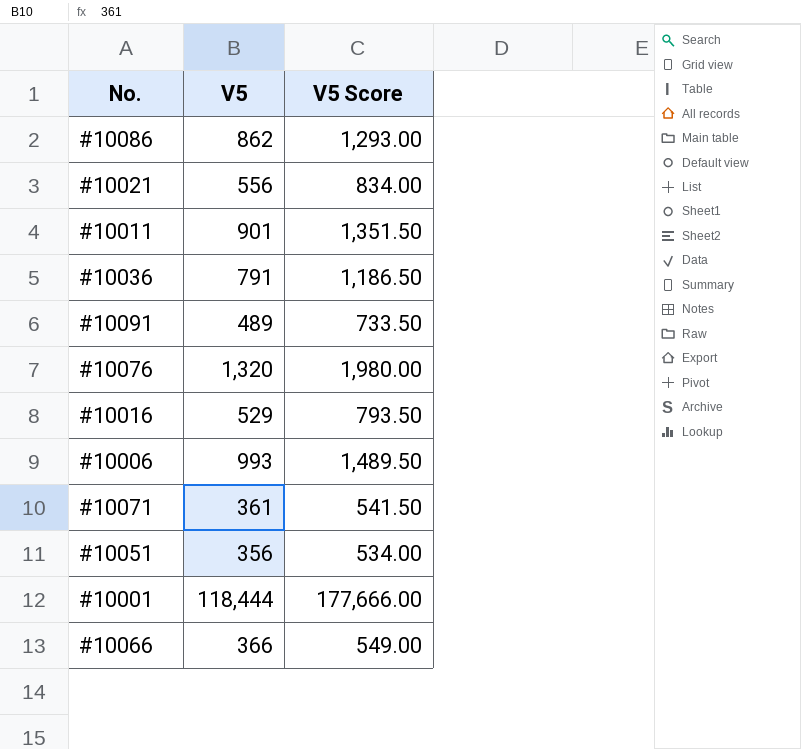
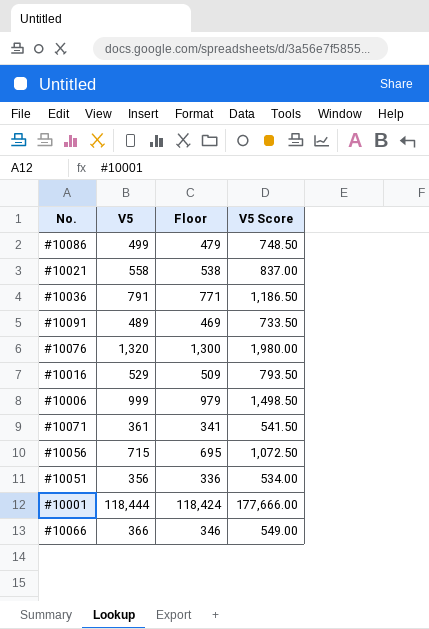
column Floor | formula: none -> [V5] - 20
row #10011: 901 | 1,351.50 -> none
#10086 | V5: 862 -> 499
#10086 | V5 Score: 1,293.00 -> 748.50
#10021 | V5: 556 -> 558
#10021 | V5 Score: 834.00 -> 837.00
#10006 | V5: 993 -> 999
#10006 | V5 Score: 1,489.50 -> 1,498.50
row #10056: none -> 715 | 695 | 1,072.50

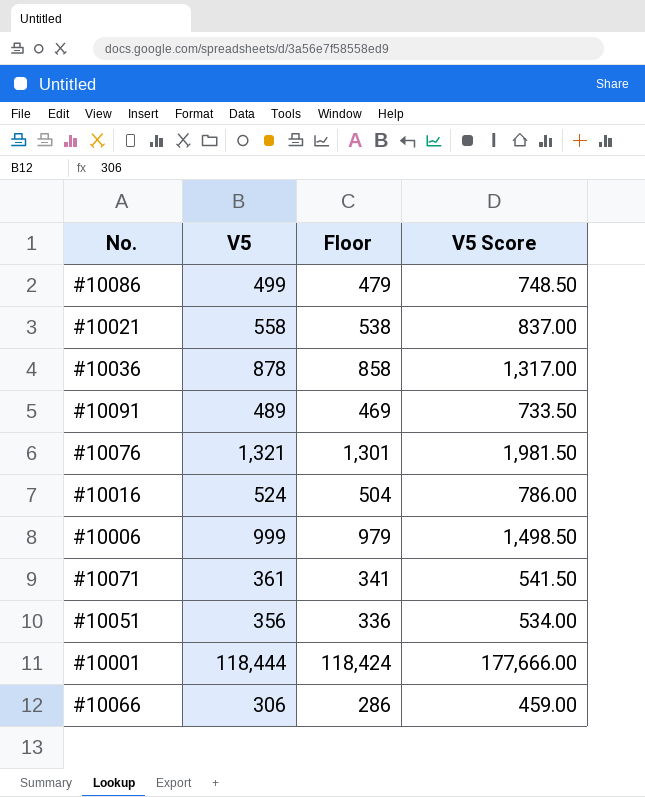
row #10056: 715 | 695 | 1,072.50 -> none
#10036 | V5: 791 -> 878
#10036 | Floor: 771 -> 858
#10036 | V5 Score: 1,186.50 -> 1,317.00
#10076 | V5: 1,320 -> 1,321
#10076 | Floor: 1,300 -> 1,301
#10076 | V5 Score: 1,980.00 -> 1,981.50
#10016 | V5: 529 -> 524
#10016 | Floor: 509 -> 504
#10016 | V5 Score: 793.50 -> 786.00
#10066 | V5: 366 -> 306
#10066 | Floor: 346 -> 286
#10066 | V5 Score: 549.00 -> 459.00

